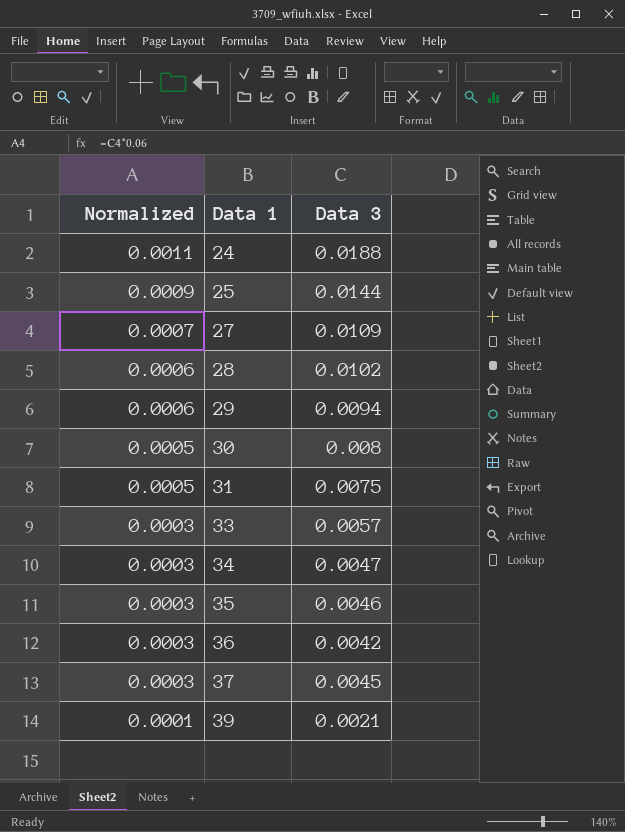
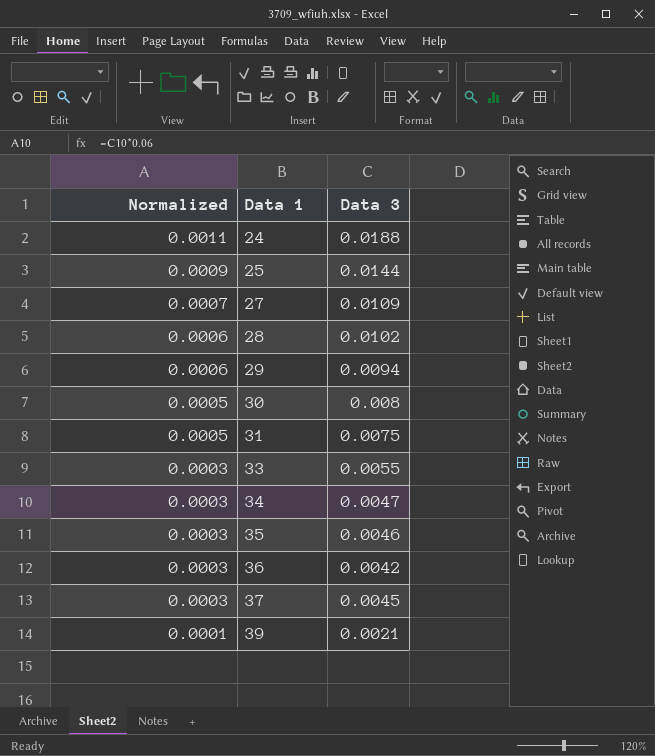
33 | Data 3: 0.0057 -> 0.0055

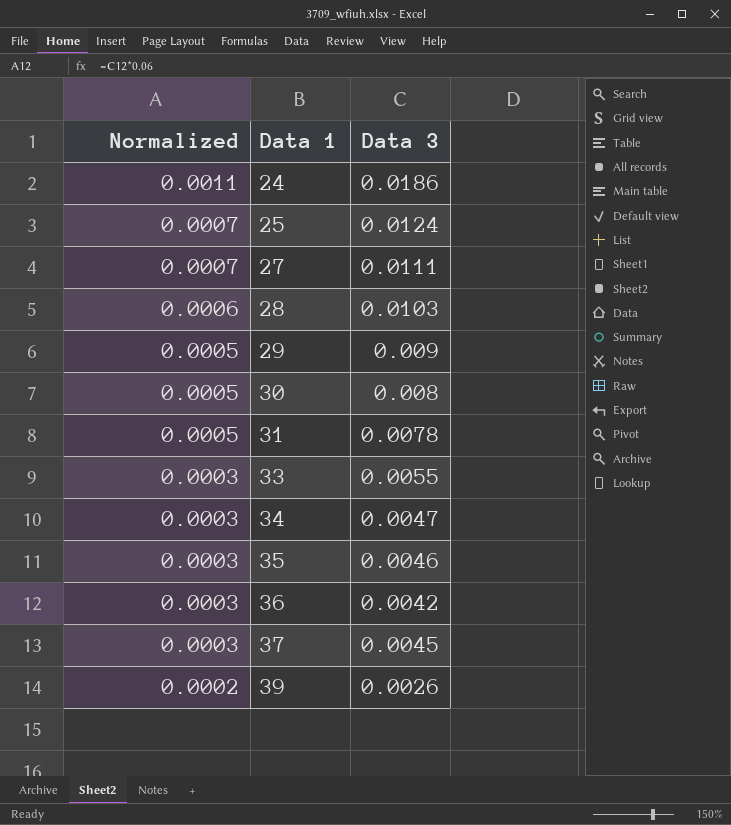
24 | Data 3: 0.0188 -> 0.0186
25 | Normalized: 0.0009 -> 0.0007
25 | Data 3: 0.0144 -> 0.0124
27 | Data 3: 0.0109 -> 0.0111
28 | Data 3: 0.0102 -> 0.0103
29 | Normalized: 0.0006 -> 0.0005
29 | Data 3: 0.0094 -> 0.009
31 | Data 3: 0.0075 -> 0.0078
39 | Normalized: 0.0001 -> 0.0002
39 | Data 3: 0.0021 -> 0.0026

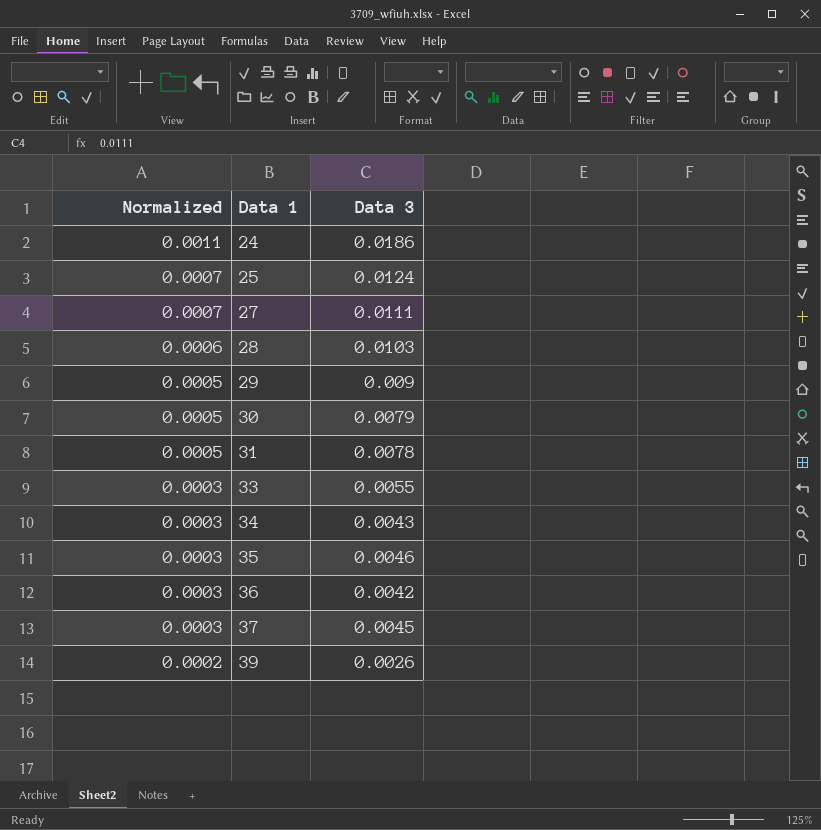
30 | Data 3: 0.008 -> 0.0079
34 | Data 3: 0.0047 -> 0.0043

